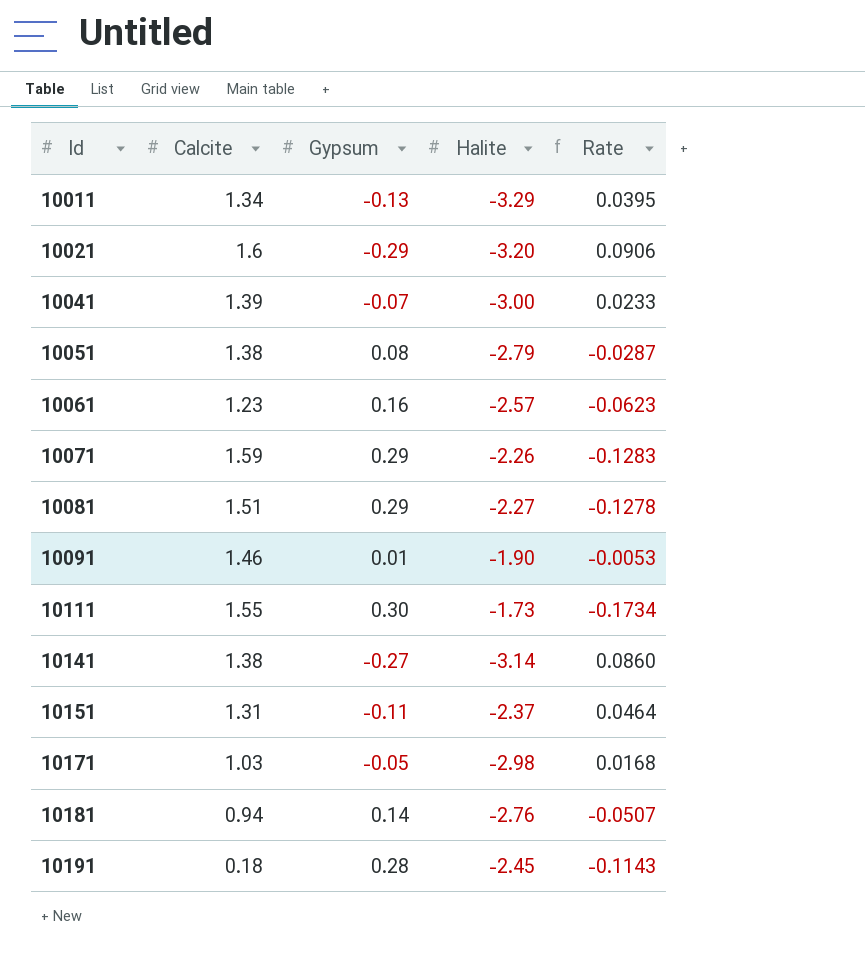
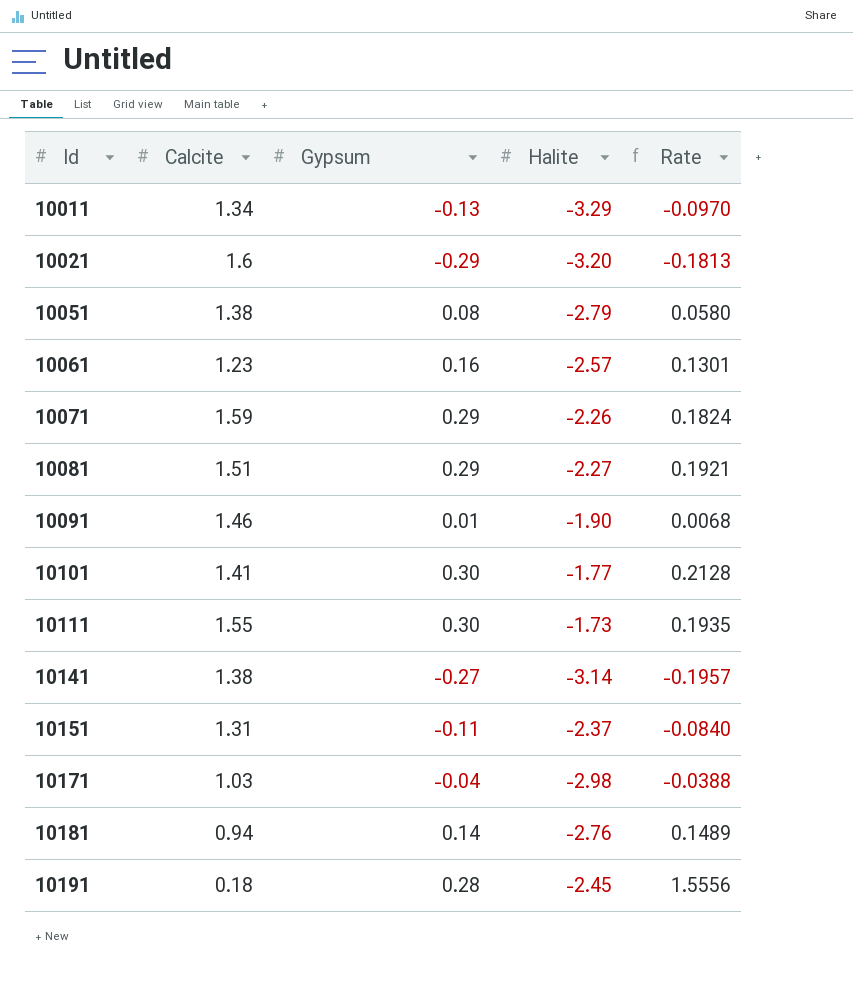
column Rate | formula: [Gypsum] / [Halite] -> [Gypsum] / [Calcite]
row 10041: 1.39 | -0.07 | -3.00 | 0.0233 -> none
row 10101: none -> 1.41 | 0.30 | -1.77 | 0.2128
10171 | Gypsum: -0.05 -> -0.04

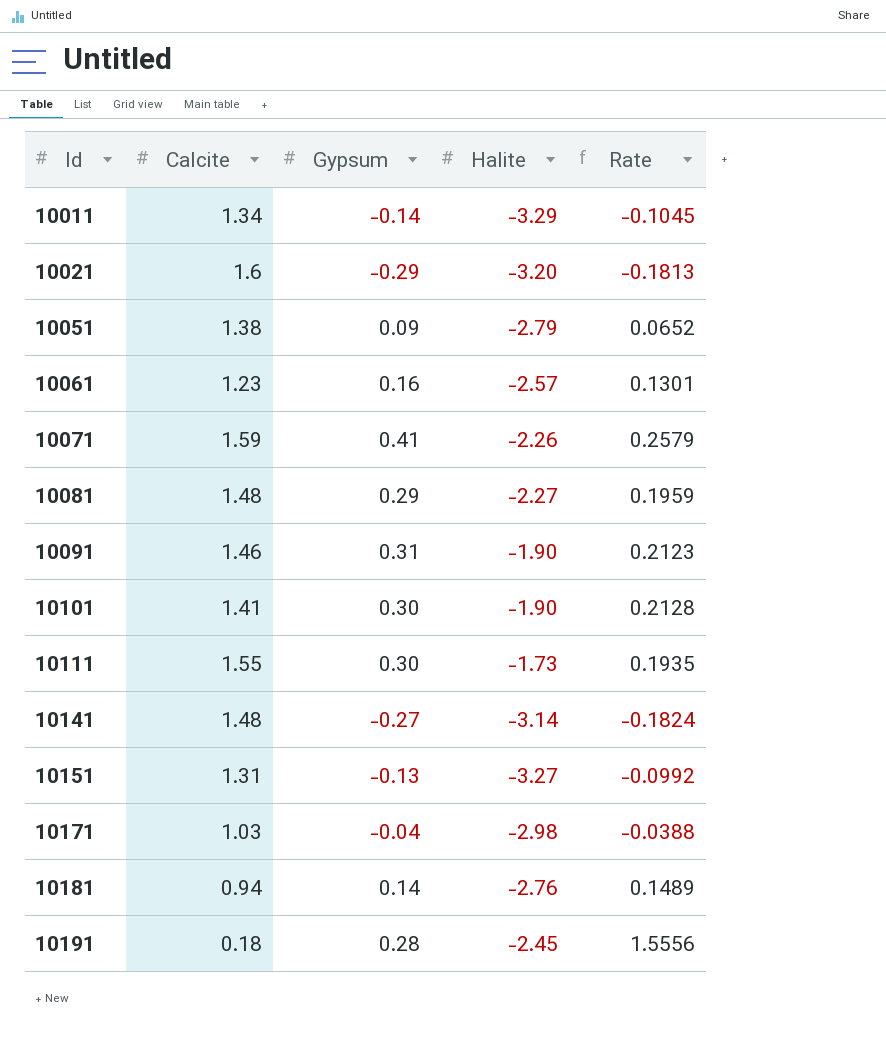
10011 | Gypsum: -0.13 -> -0.14
10011 | Rate: -0.0970 -> -0.1045
10051 | Gypsum: 0.08 -> 0.09
10051 | Rate: 0.0580 -> 0.0652
10071 | Gypsum: 0.29 -> 0.41
10071 | Rate: 0.1824 -> 0.2579
10081 | Calcite: 1.51 -> 1.48
10081 | Rate: 0.1921 -> 0.1959
10091 | Gypsum: 0.01 -> 0.31
10091 | Rate: 0.0068 -> 0.2123
10101 | Halite: -1.77 -> -1.90
10141 | Calcite: 1.38 -> 1.48
10141 | Rate: -0.1957 -> -0.1824
10151 | Gypsum: -0.11 -> -0.13
10151 | Halite: -2.37 -> -3.27
10151 | Rate: -0.0840 -> -0.0992

